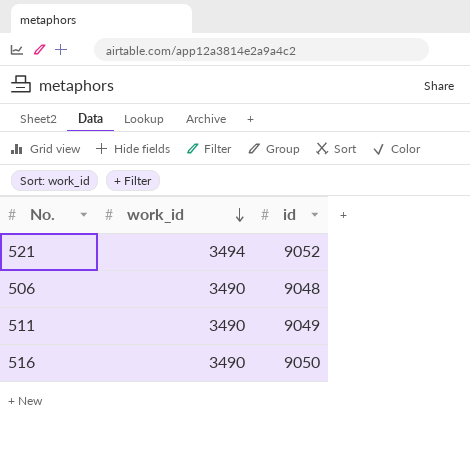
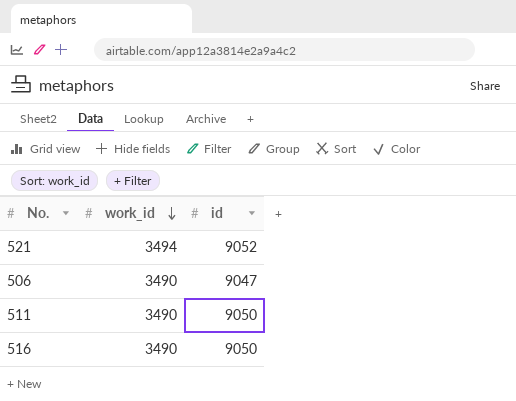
506 | id: 9048 -> 9047
511 | id: 9049 -> 9050

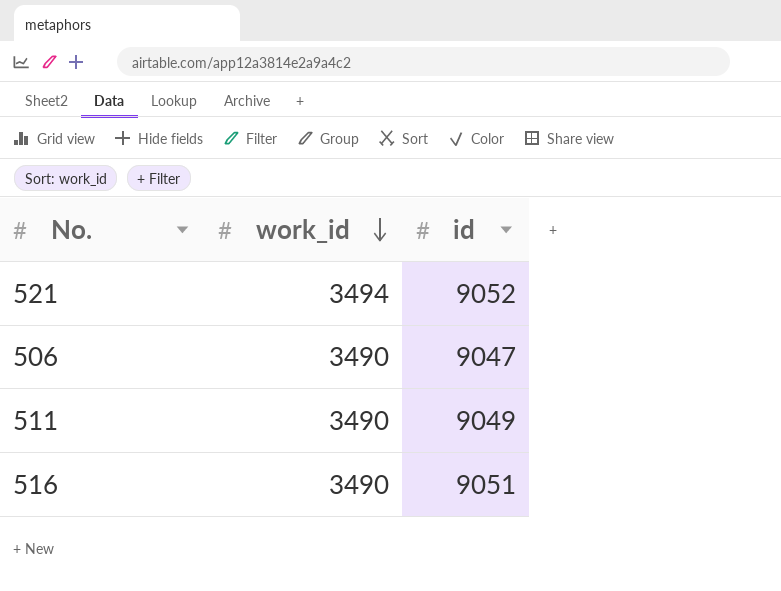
511 | id: 9050 -> 9049
516 | id: 9050 -> 9051

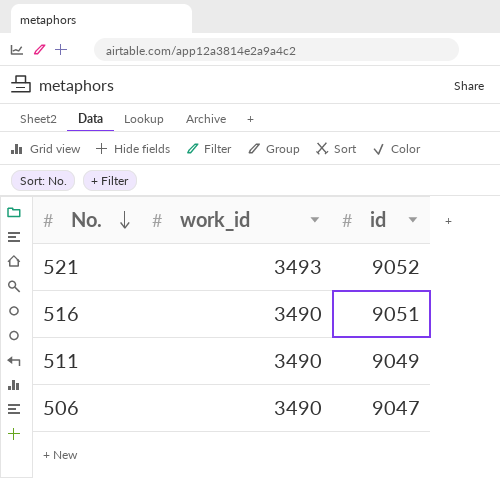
row order: work_id descending -> No. descending
521 | work_id: 3494 -> 3493

